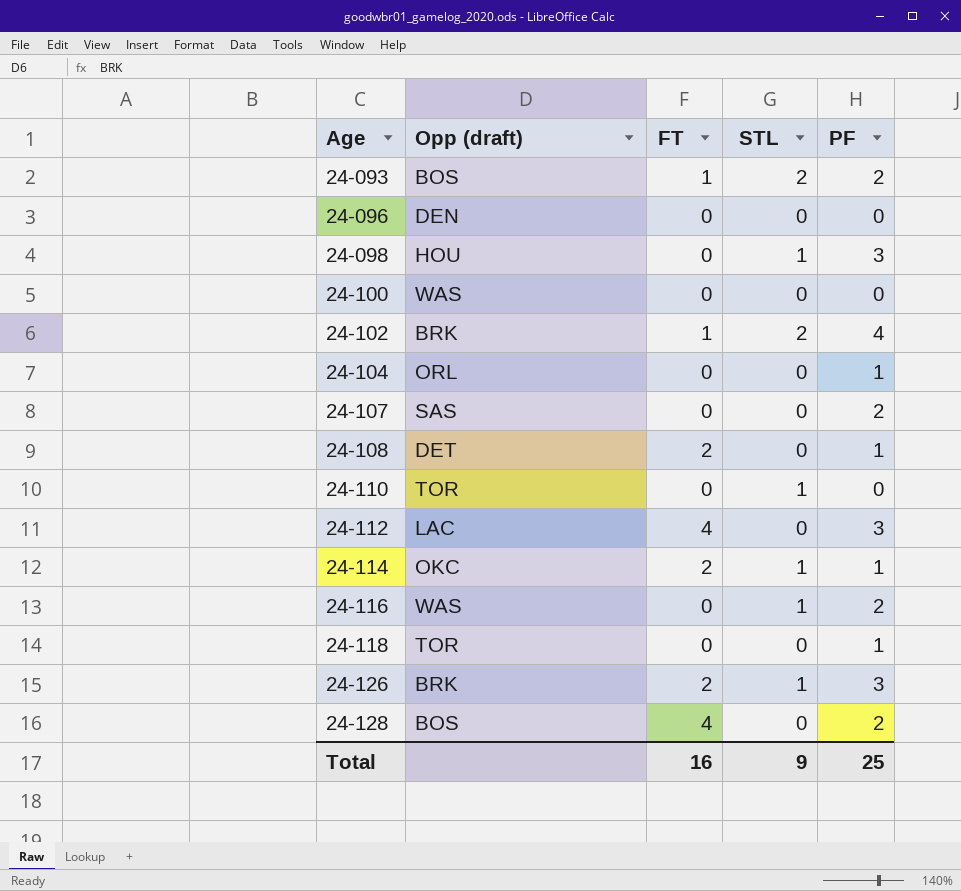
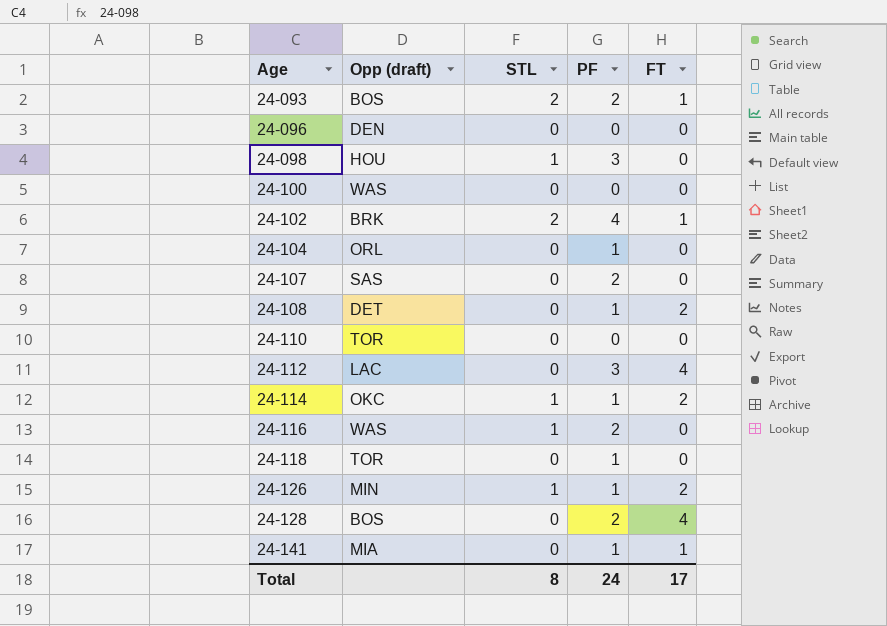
column FT | position: 3 -> 5
24-110 | STL: 1 -> 0
24-126 | Opp (draft): BRK -> MIN
24-126 | PF: 3 -> 1
row 24-141: none -> MIA | 0 | 1 | 1
Total | STL: 9 -> 8
Total | PF: 25 -> 24
Total | FT: 16 -> 17

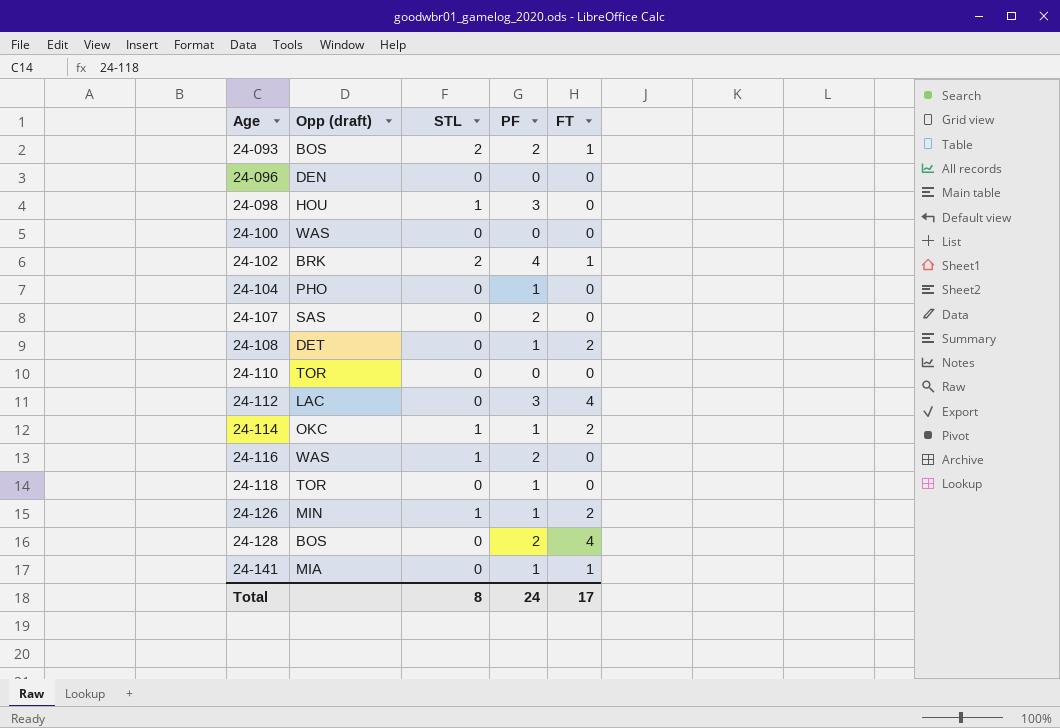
24-104 | Opp (draft): ORL -> PHO

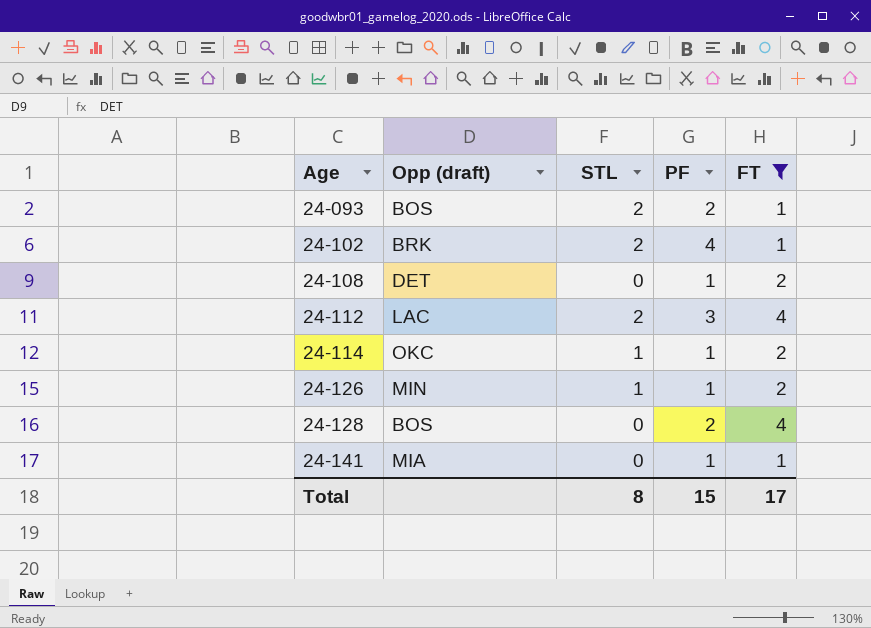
filter: none -> FT != 0
24-112 | STL: 0 -> 2
Total | PF: 24 -> 15

